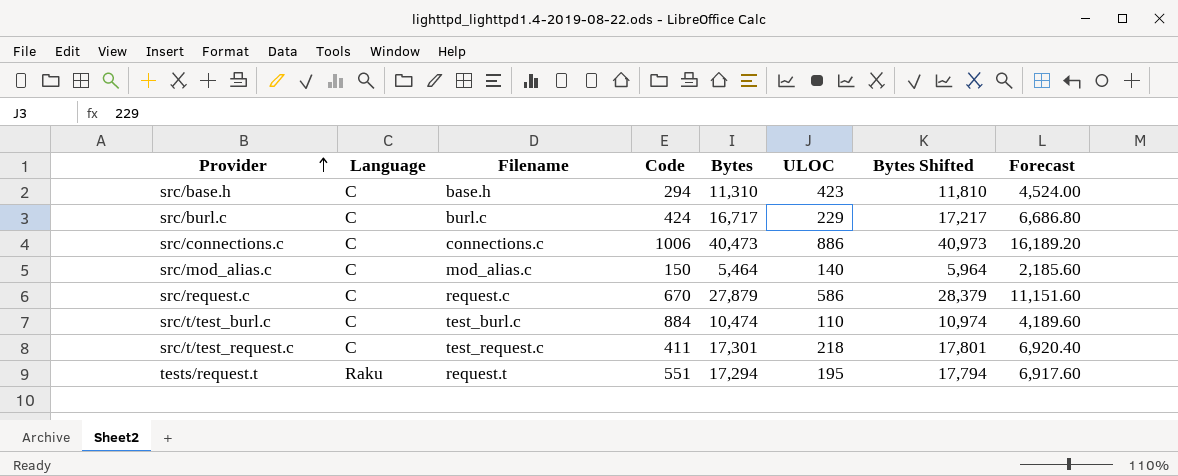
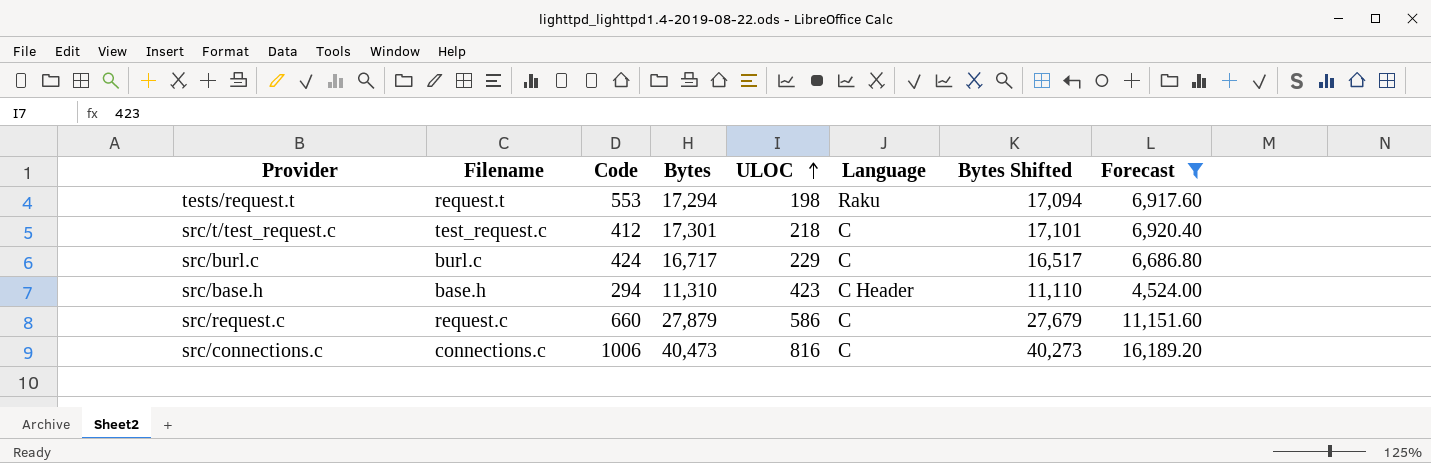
filter: none -> Forecast >= 4,524.00
row order: Provider ascending -> ULOC ascending
column Language | position: 2 -> 6
column Bytes Shifted | formula: [Bytes] + 500 -> [Bytes] - 200
tests/request.t | Code: 551 -> 553
tests/request.t | ULOC: 195 -> 198
src/t/test_request.c | Code: 411 -> 412
src/base.h | Language: C -> C Header
src/request.c | Code: 670 -> 660
src/connections.c | ULOC: 886 -> 816

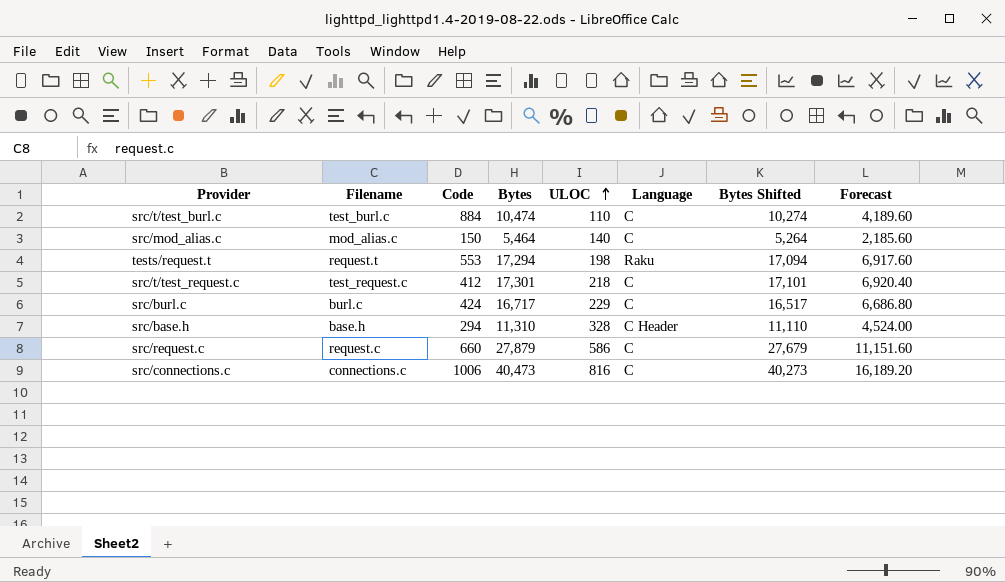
filter: Forecast >= 4,524.00 -> none
src/base.h | ULOC: 423 -> 328

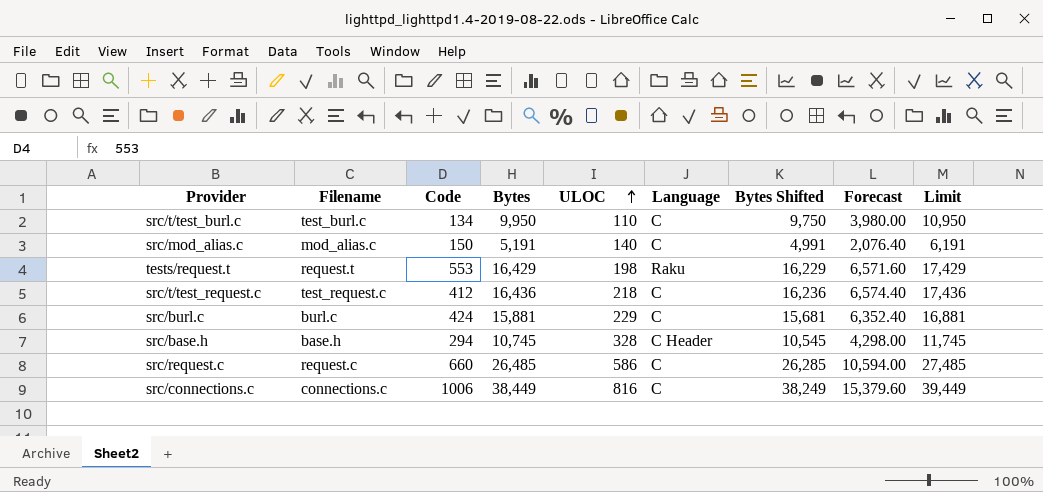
column Limit | formula: none -> [Bytes] + 1000
src/t/test_burl.c | Code: 884 -> 134
src/t/test_burl.c | Bytes: 10,474 -> 9,950
src/t/test_burl.c | Bytes Shifted: 10,274 -> 9,750
src/t/test_burl.c | Forecast: 4,189.60 -> 3,980.00
src/mod_alias.c | Bytes: 5,464 -> 5,191
src/mod_alias.c | Bytes Shifted: 5,264 -> 4,991
src/mod_alias.c | Forecast: 2,185.60 -> 2,076.40
tests/request.t | Bytes: 17,294 -> 16,429
tests/request.t | Bytes Shifted: 17,094 -> 16,229
tests/request.t | Forecast: 6,917.60 -> 6,571.60
src/t/test_request.c | Bytes: 17,301 -> 16,436
src/t/test_request.c | Bytes Shifted: 17,101 -> 16,236
src/t/test_request.c | Forecast: 6,920.40 -> 6,574.40
src/burl.c | Bytes: 16,717 -> 15,881
src/burl.c | Bytes Shifted: 16,517 -> 15,681
src/burl.c | Forecast: 6,686.80 -> 6,352.40
src/base.h | Bytes: 11,310 -> 10,745
src/base.h | Bytes Shifted: 11,110 -> 10,545
src/base.h | Forecast: 4,524.00 -> 4,298.00
src/request.c | Bytes: 27,879 -> 26,485
src/request.c | Bytes Shifted: 27,679 -> 26,285
src/request.c | Forecast: 11,151.60 -> 10,594.00
src/connections.c | Bytes: 40,473 -> 38,449
src/connections.c | Bytes Shifted: 40,273 -> 38,249
src/connections.c | Forecast: 16,189.20 -> 15,379.60

